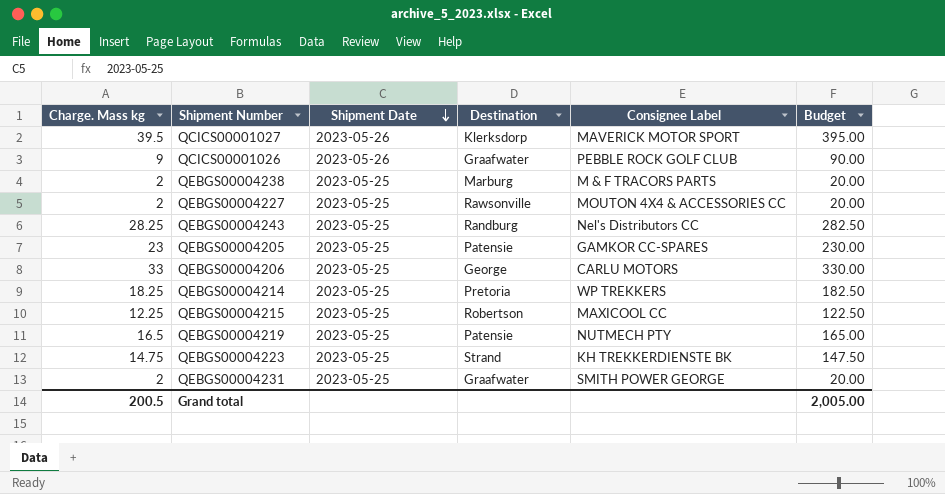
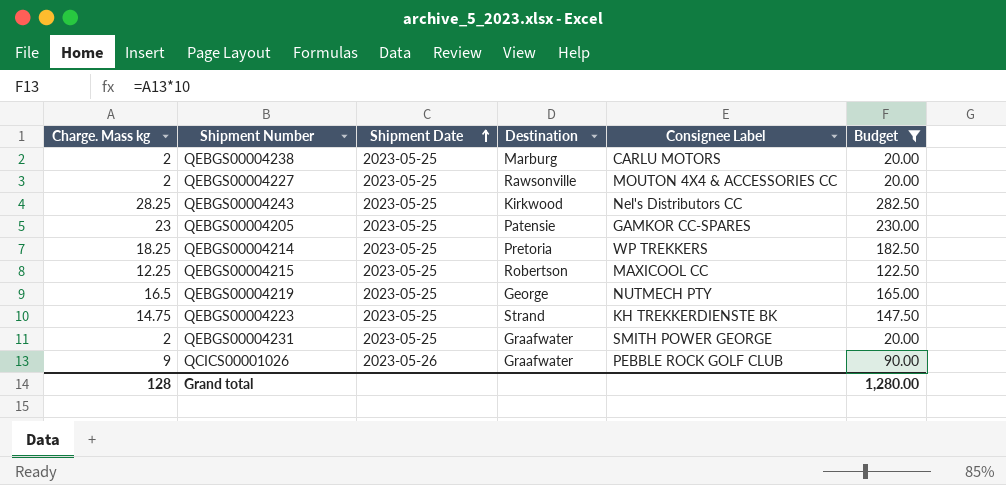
filter: none -> Budget <= 282.50
row order: Shipment Date descending -> Shipment Date ascending
QEBGS00004238 | Consignee Label: M & F TRACORS PARTS -> CARLU MOTORS
QEBGS00004243 | Destination: Randburg -> Kirkwood
QEBGS00004219 | Destination: Patensie -> George
Grand total | Charge. Mass kg: 200.5 -> 128
Grand total | Budget: 2,005.00 -> 1,280.00

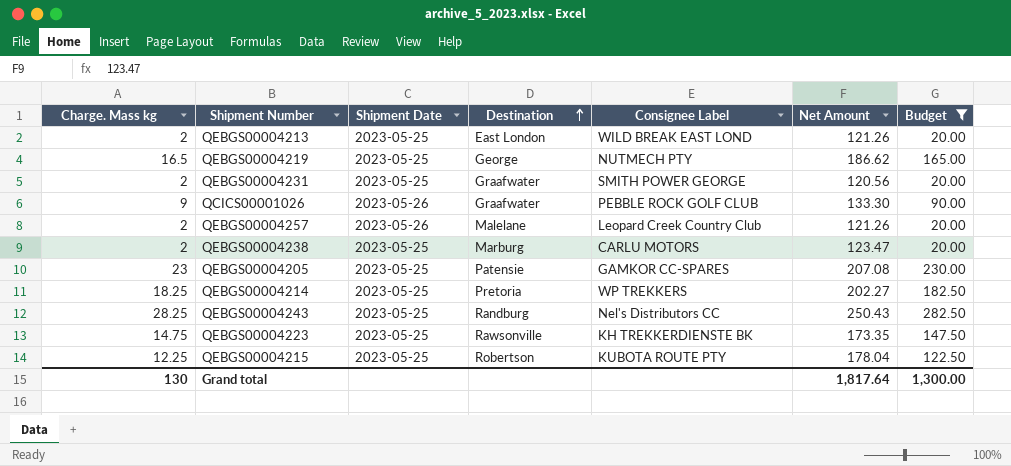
row order: Shipment Date ascending -> Destination ascending
column Net Amount | position: none -> 6
row QEBGS00004227: 2 | 2023-05-25 | Rawsonville | MOUTON 4X4 & ACCESSORIES CC | 20.00 -> none
row QEBGS00004213: none -> 2 | 2023-05-25 | East London | WILD BREAK EAST LOND | 121.26 | 20.00
row QEBGS00004257: none -> 2 | 2023-05-26 | Malelane | Leopard Creek Country Club | 121.26 | 20.00
QEBGS00004243 | Destination: Kirkwood -> Randburg
QEBGS00004223 | Destination: Strand -> Rawsonville
QEBGS00004215 | Consignee Label: MAXICOOL CC -> KUBOTA ROUTE PTY
Grand total | Charge. Mass kg: 128 -> 130
Grand total | Budget: 1,280.00 -> 1,300.00

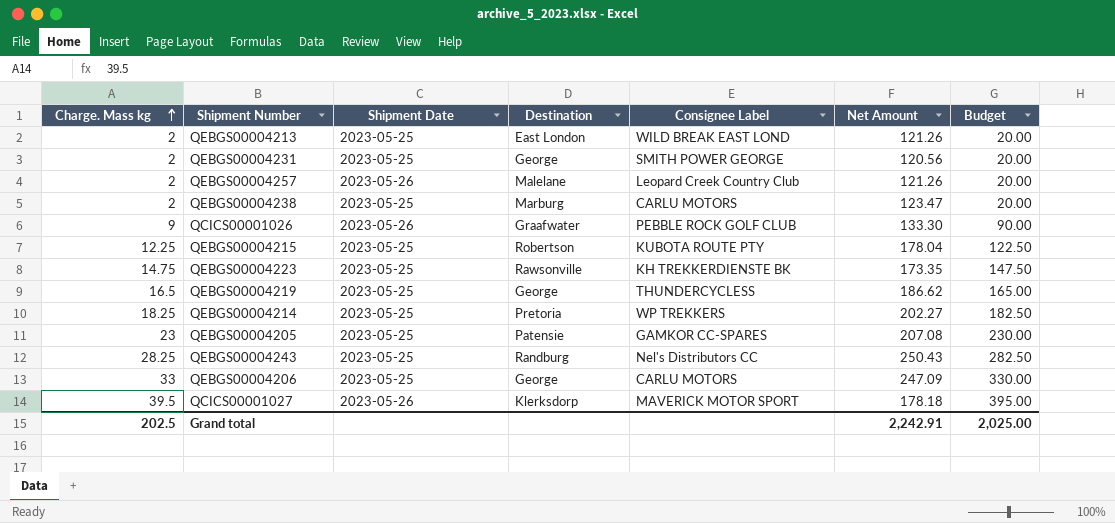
filter: Budget <= 282.50 -> none
row order: Destination ascending -> Charge. Mass kg ascending
QEBGS00004231 | Destination: Graafwater -> George
QEBGS00004219 | Consignee Label: NUTMECH PTY -> THUNDERCYCLESS
Grand total | Charge. Mass kg: 130 -> 202.5
Grand total | Net Amount: 1,817.64 -> 2,242.91
Grand total | Budget: 1,300.00 -> 2,025.00

